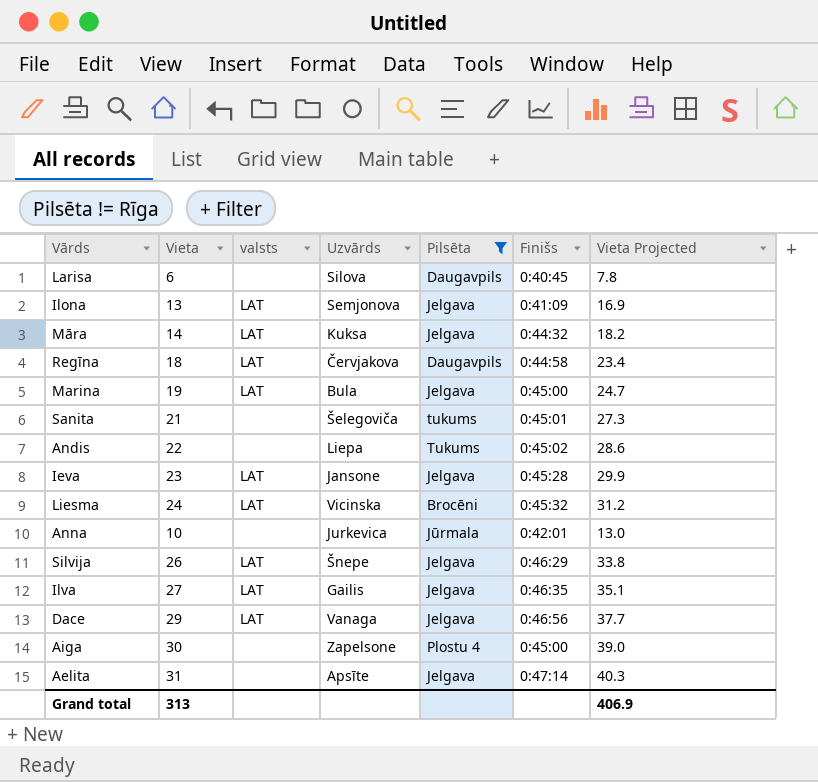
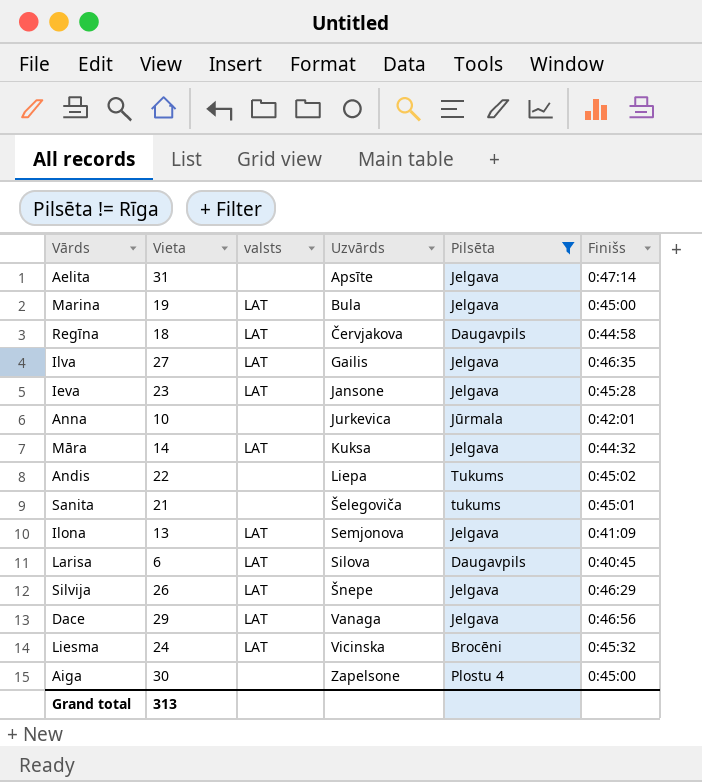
row order: none -> Uzvārds ascending
column Vieta Projected | formula: [Vieta] * 1.3 -> none
Larisa | valsts: none -> LAT

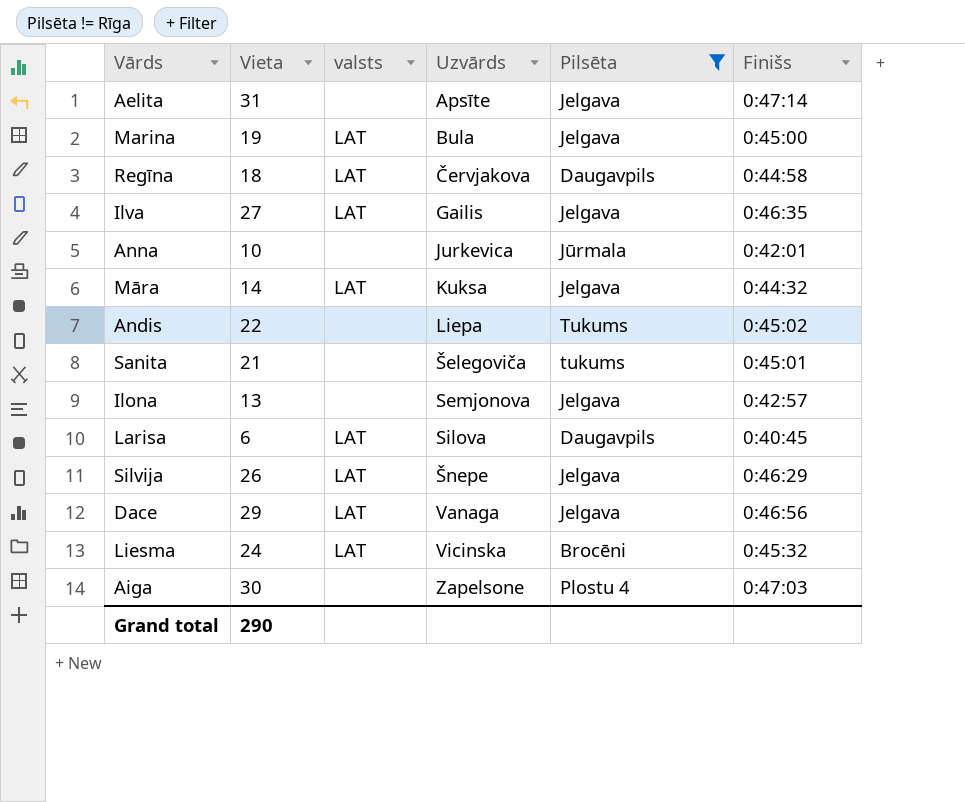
row Ieva: 23 | LAT | Jansone | Jelgava | 0:45:28 -> none
Ilona | valsts: LAT -> none
Ilona | Finišs: 0:41:09 -> 0:42:57
Aiga | Finišs: 0:45:00 -> 0:47:03
Grand total | Vieta: 313 -> 290

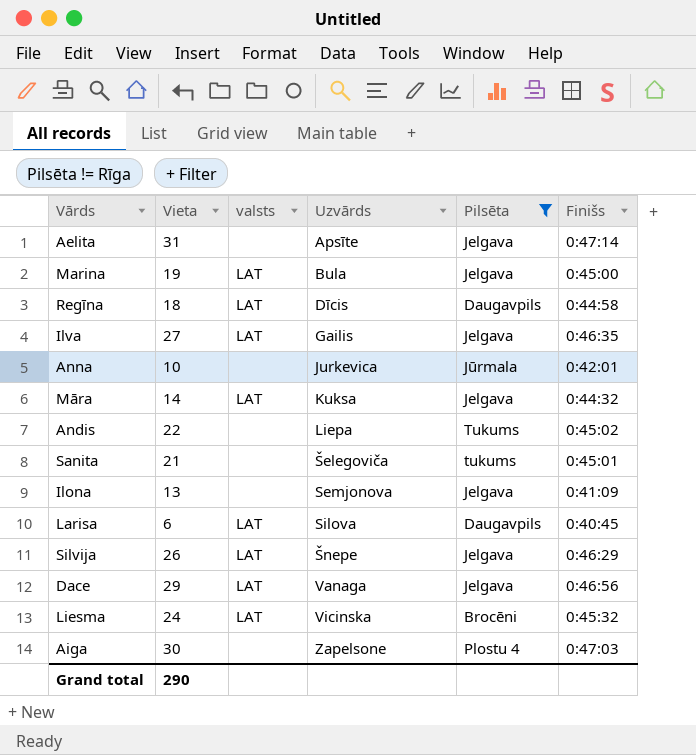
Regīna | Uzvārds: Červjakova -> Dīcis
Ilona | Finišs: 0:42:57 -> 0:41:09

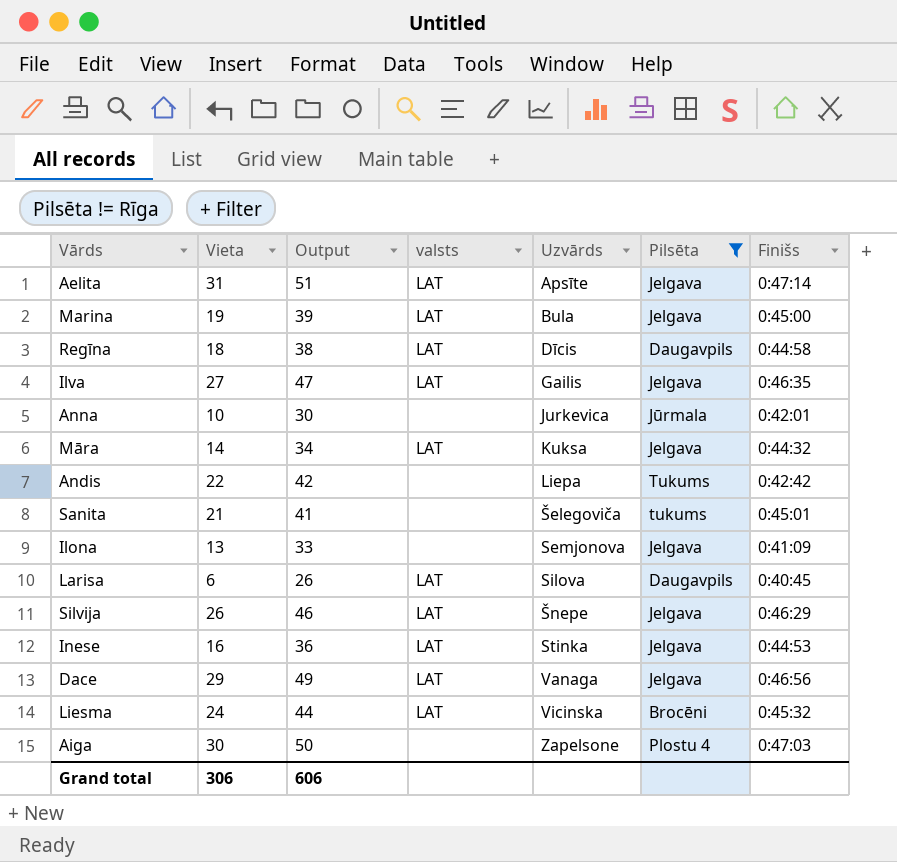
column Output | formula: none -> [Vieta] + 20
Aelita | valsts: none -> LAT
Andis | Finišs: 0:45:02 -> 0:42:42
row Inese: none -> 16 | 36 | LAT | Stinka | Jelgava | 0:44:53
Grand total | Vieta: 290 -> 306

